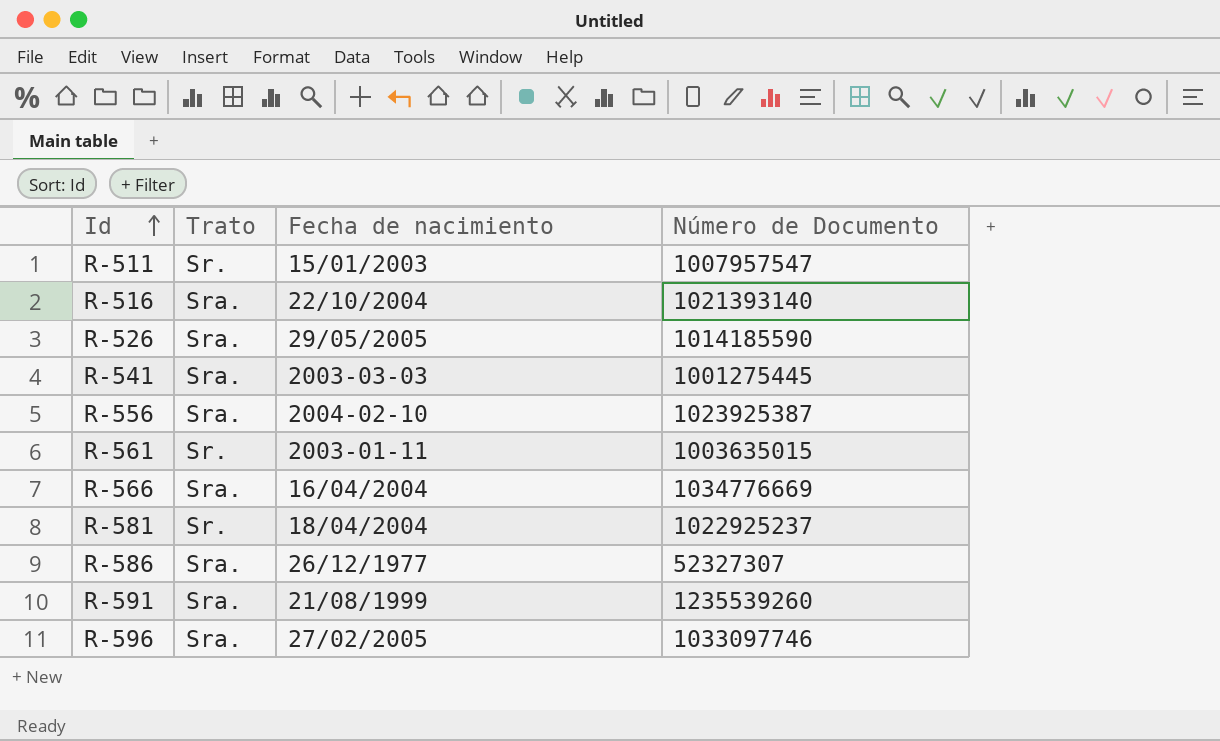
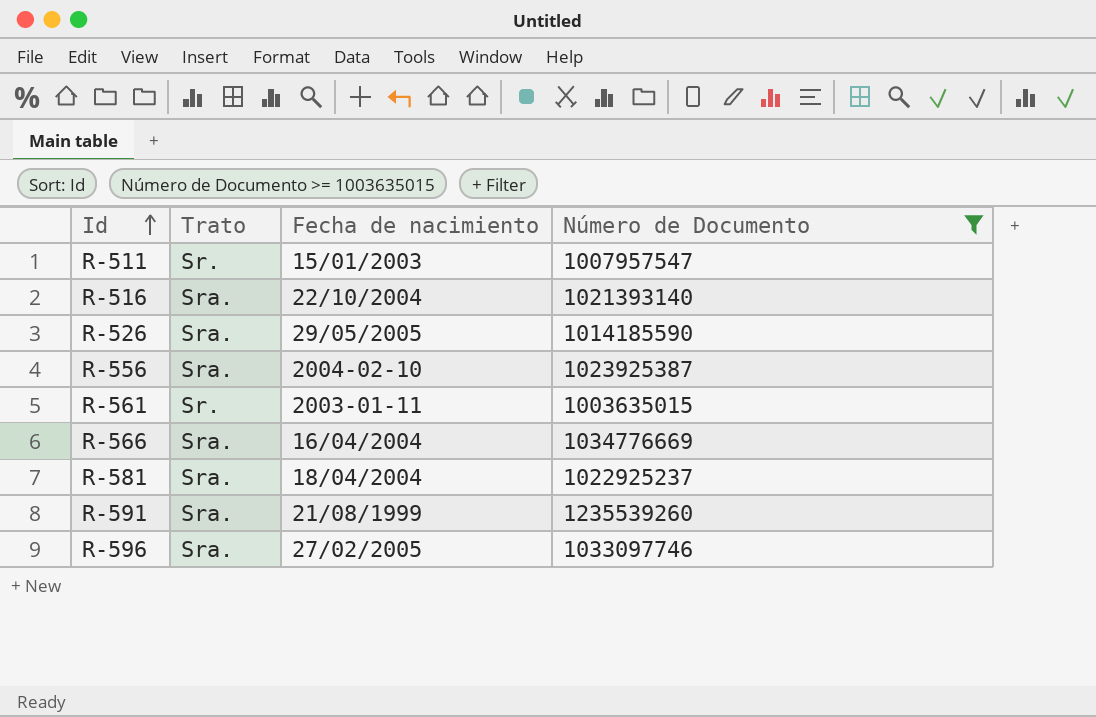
filter: none -> Número de Documento >= 1003635015
R-581 | Trato: Sr. -> Sra.

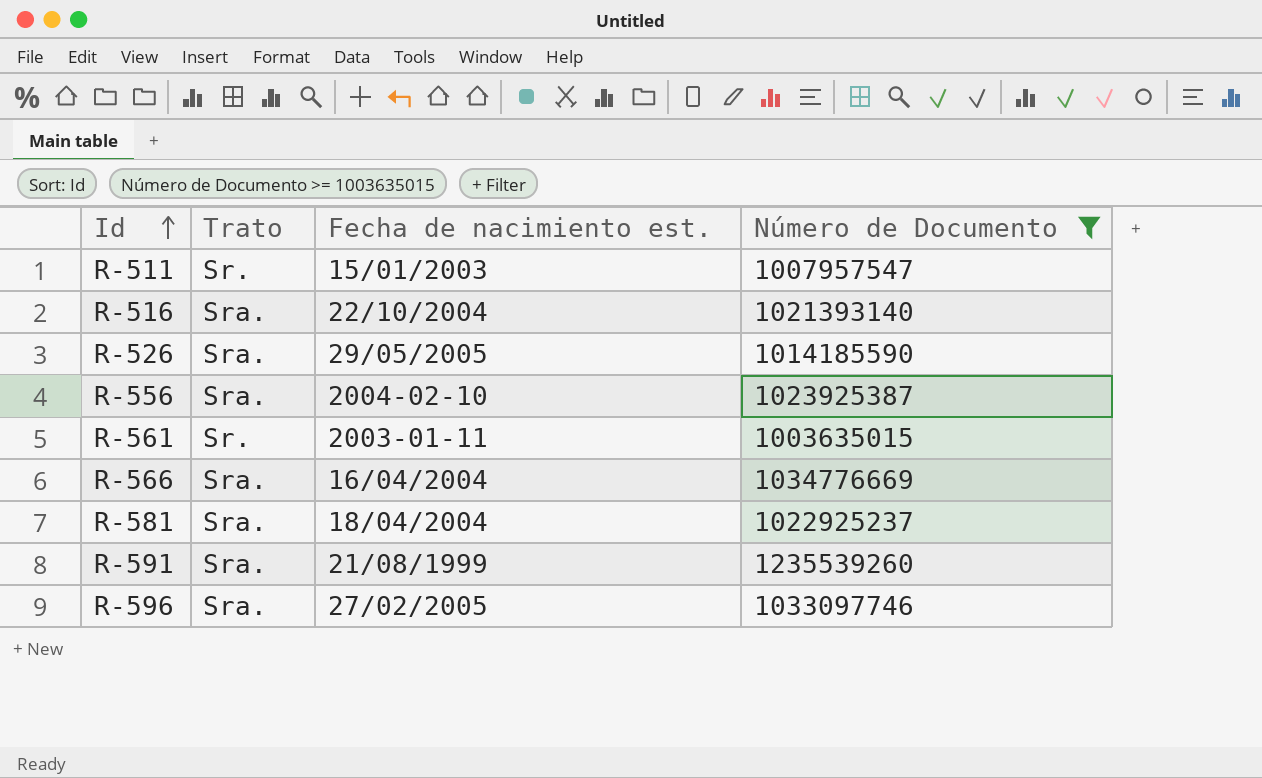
column name: Fecha de nacimiento -> Fecha de nacimiento est.

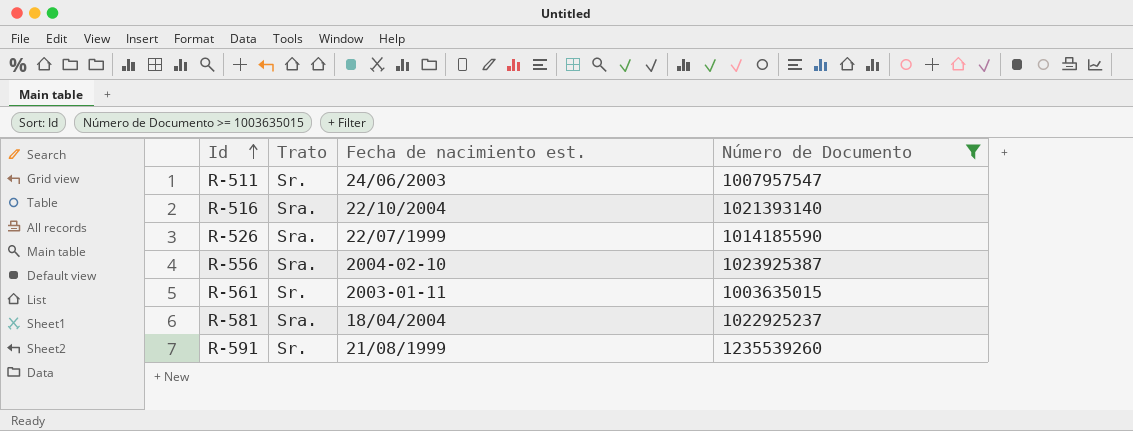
row R-566: Sra. | 16/04/2004 | 1034776669 -> none
row R-596: Sra. | 27/02/2005 | 1033097746 -> none
R-511 | Fecha de nacimiento est.: 15/01/2003 -> 24/06/2003
R-526 | Fecha de nacimiento est.: 29/05/2005 -> 22/07/1999
R-591 | Trato: Sra. -> Sr.

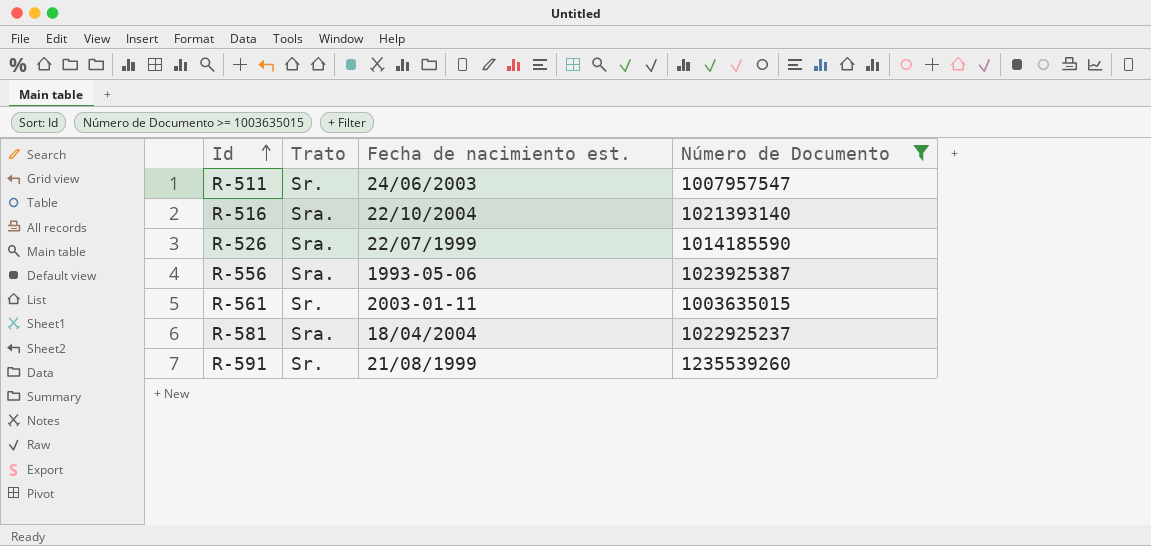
R-556 | Fecha de nacimiento est.: 2004-02-10 -> 1993-05-06

